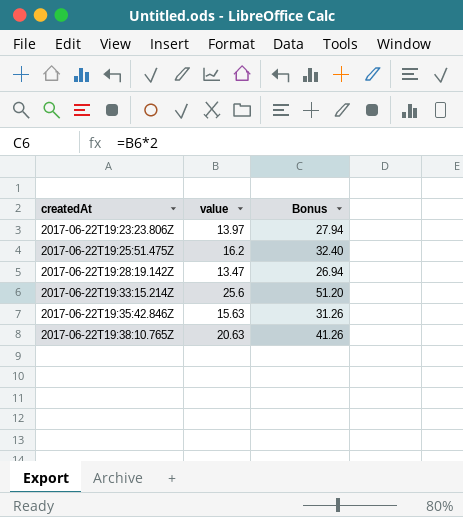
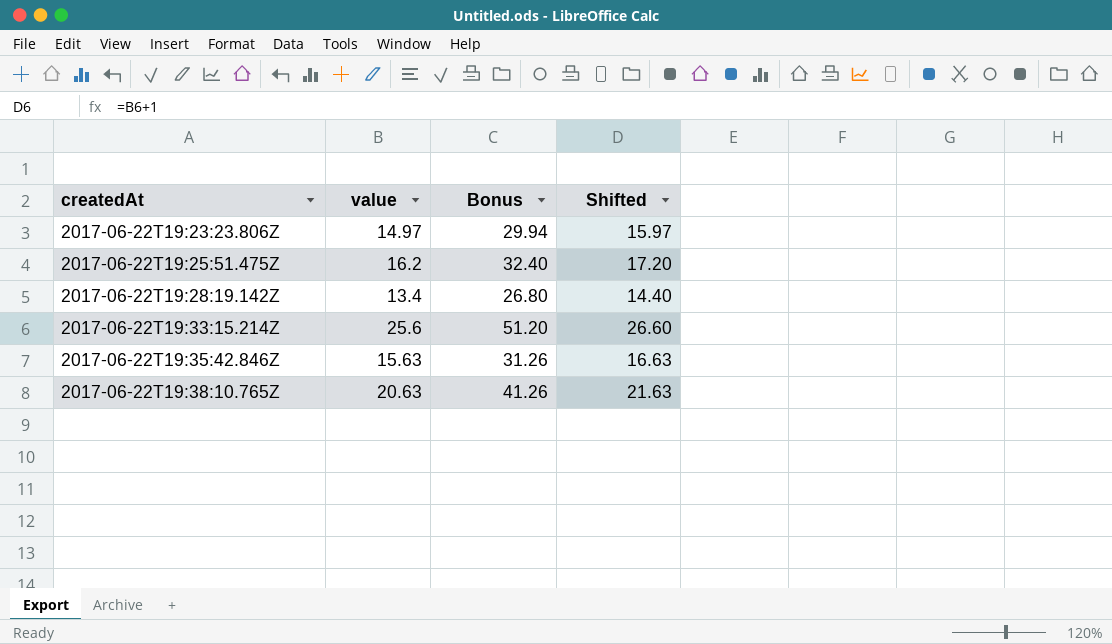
column Shifted | formula: none -> [value] + 1
2017-06-22T19:23:23.806Z | value: 13.97 -> 14.97
2017-06-22T19:23:23.806Z | Bonus: 27.94 -> 29.94
2017-06-22T19:28:19.142Z | value: 13.47 -> 13.4
2017-06-22T19:28:19.142Z | Bonus: 26.94 -> 26.80

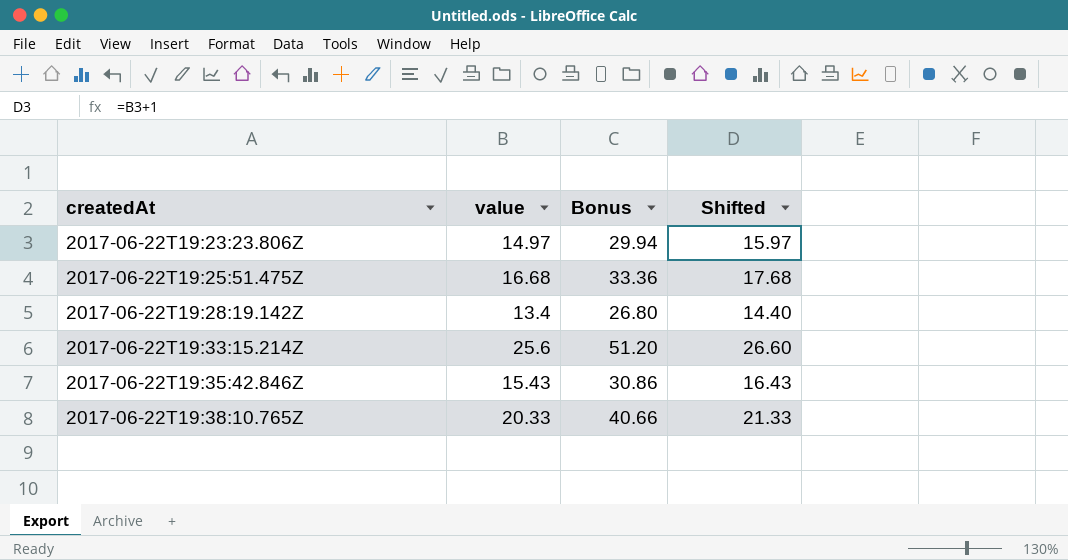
2017-06-22T19:25:51.475Z | value: 16.2 -> 16.68
2017-06-22T19:25:51.475Z | Bonus: 32.40 -> 33.36
2017-06-22T19:25:51.475Z | Shifted: 17.20 -> 17.68
2017-06-22T19:35:42.846Z | value: 15.63 -> 15.43
2017-06-22T19:35:42.846Z | Bonus: 31.26 -> 30.86
2017-06-22T19:35:42.846Z | Shifted: 16.63 -> 16.43
2017-06-22T19:38:10.765Z | value: 20.63 -> 20.33
2017-06-22T19:38:10.765Z | Bonus: 41.26 -> 40.66
2017-06-22T19:38:10.765Z | Shifted: 21.63 -> 21.33

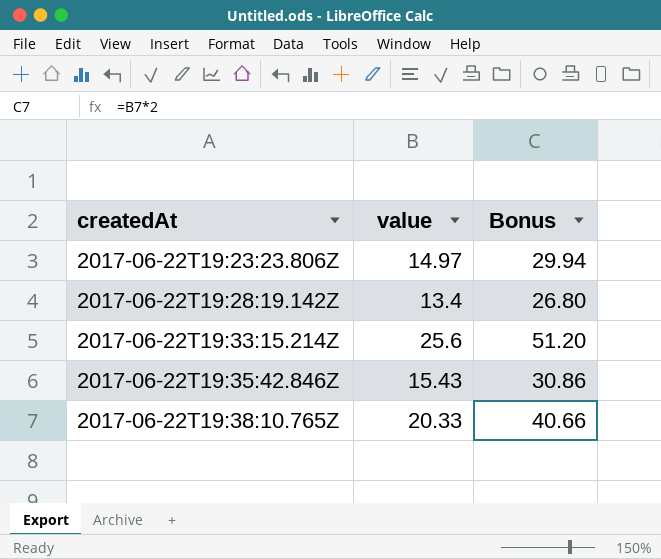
column Shifted | formula: [value] + 1 -> none
row 2017-06-22T19:25:51.475Z: 16.68 | 33.36 | 17.68 -> none

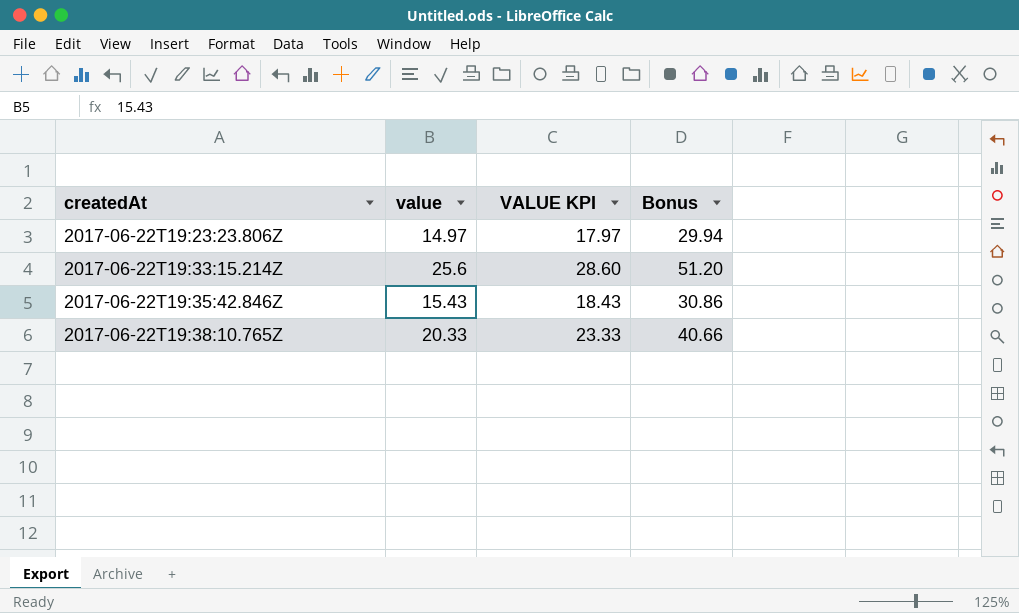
column VALUE KPI | formula: none -> [value] + 3
row 2017-06-22T19:28:19.142Z: 13.4 | 26.80 -> none

